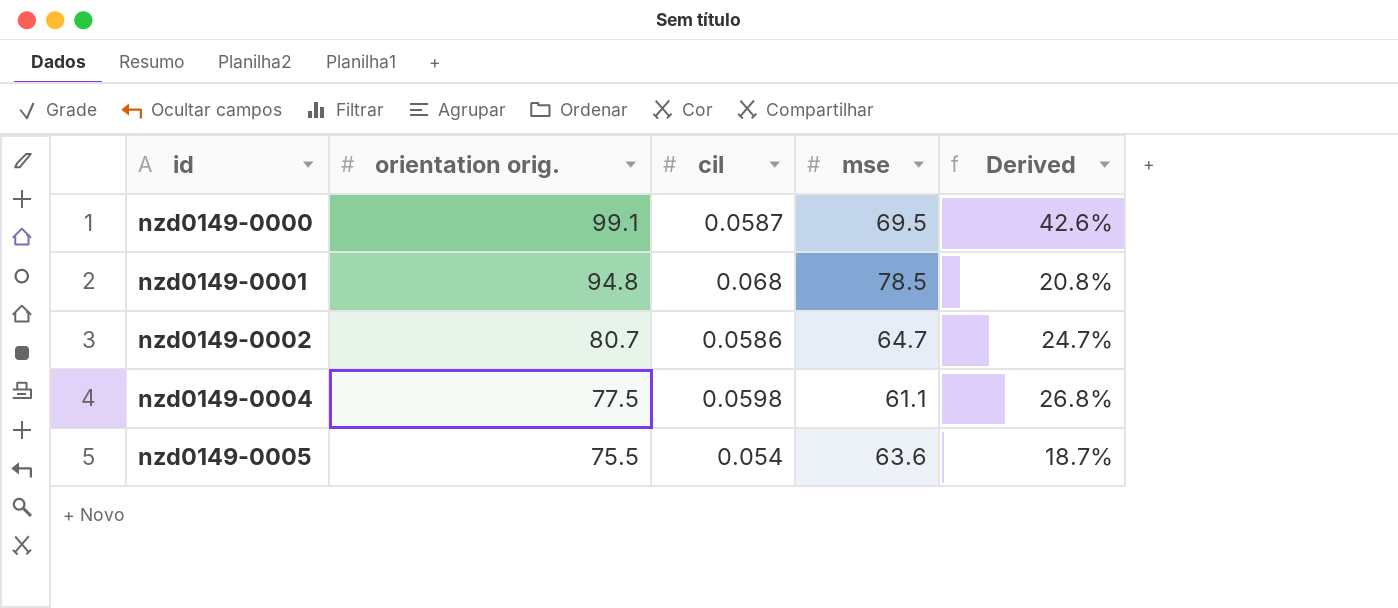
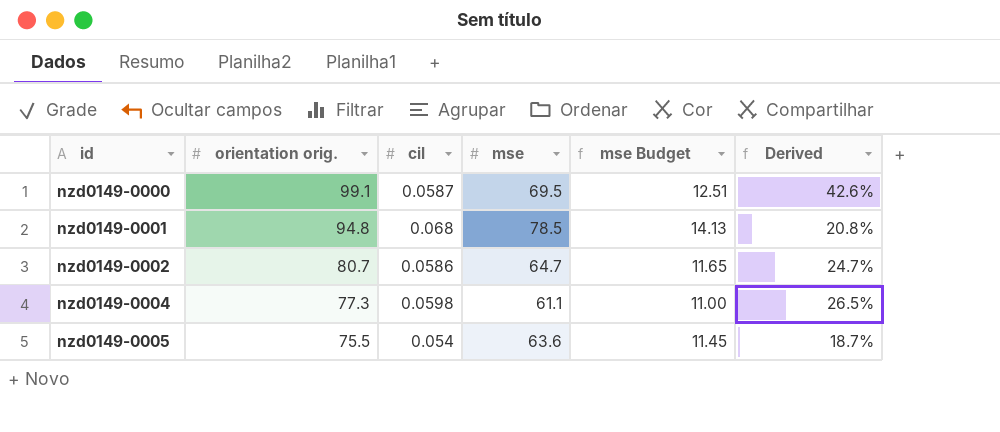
column mse Budget | formula: none -> [mse] * 0.18
nzd0149-0004 | orientation orig.: 77.5 -> 77.3
nzd0149-0004 | Derived: 26.8% -> 26.5%

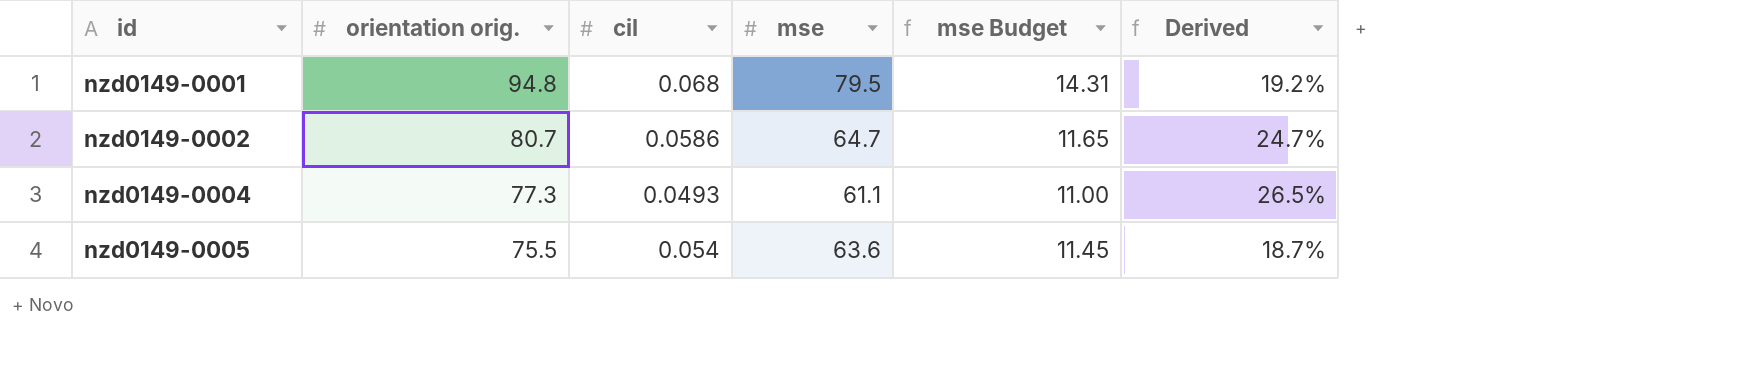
row nzd0149-0000: 99.1 | 0.0587 | 69.5 | 12.51 | 42.6% -> none
nzd0149-0001 | mse: 78.5 -> 79.5
nzd0149-0001 | mse Budget: 14.13 -> 14.31
nzd0149-0001 | Derived: 20.8% -> 19.2%
nzd0149-0004 | cil: 0.0598 -> 0.0493

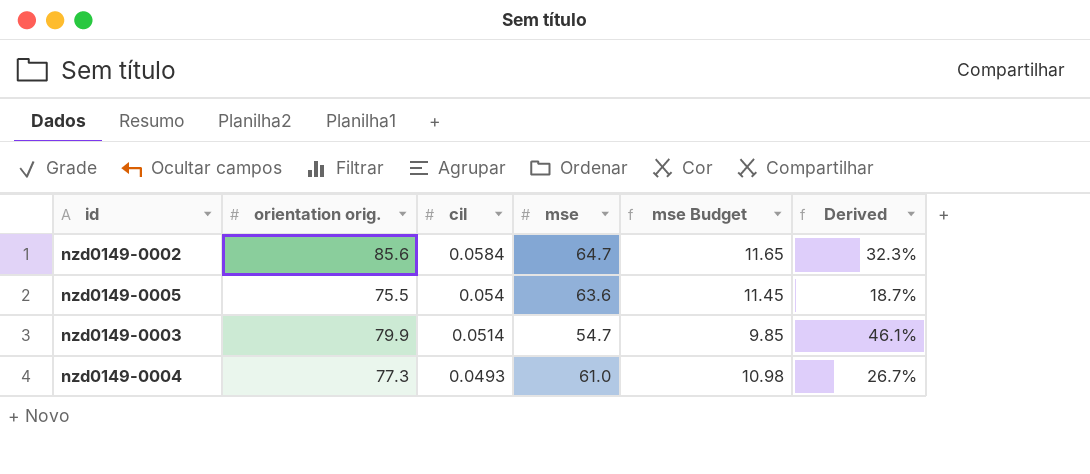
row order: id ascending -> cil descending
row nzd0149-0001: 94.8 | 0.068 | 79.5 | 14.31 | 19.2% -> none
nzd0149-0002 | orientation orig.: 80.7 -> 85.6
nzd0149-0002 | cil: 0.0586 -> 0.0584
nzd0149-0002 | Derived: 24.7% -> 32.3%
row nzd0149-0003: none -> 79.9 | 0.0514 | 54.7 | 9.85 | 46.1%
nzd0149-0004 | mse: 61.1 -> 61.0
nzd0149-0004 | mse Budget: 11.00 -> 10.98
nzd0149-0004 | Derived: 26.5% -> 26.7%

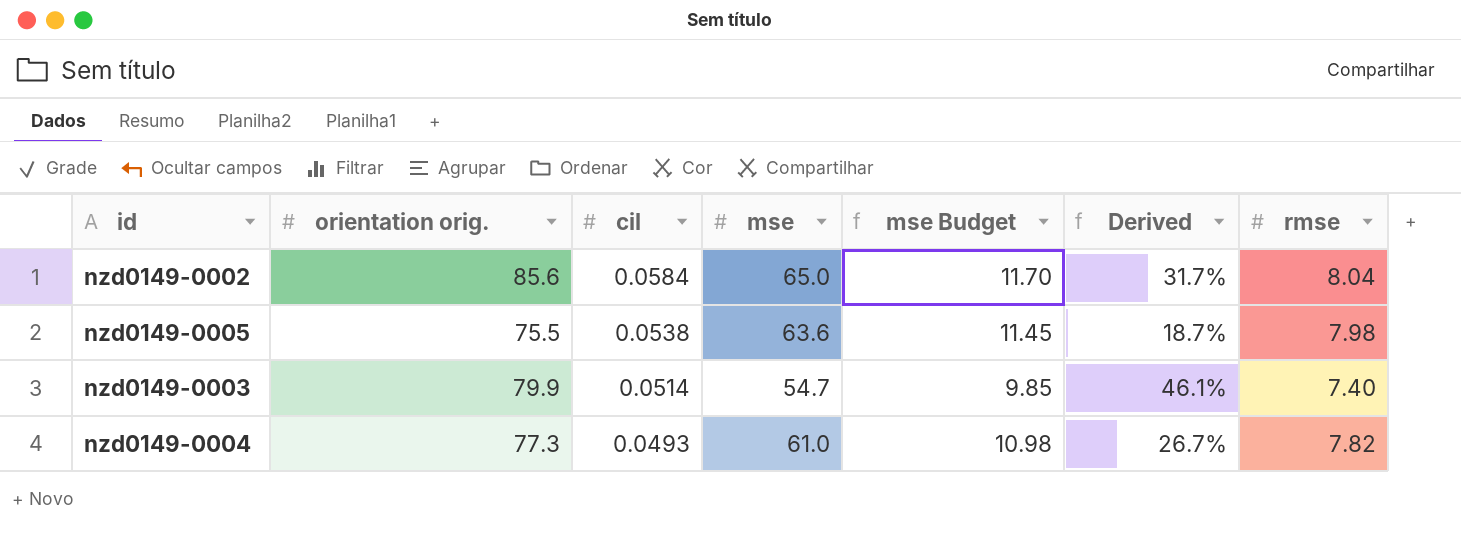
column rmse | position: none -> 7
nzd0149-0002 | mse: 64.7 -> 65.0
nzd0149-0002 | mse Budget: 11.65 -> 11.70
nzd0149-0002 | Derived: 32.3% -> 31.7%
nzd0149-0005 | cil: 0.054 -> 0.0538

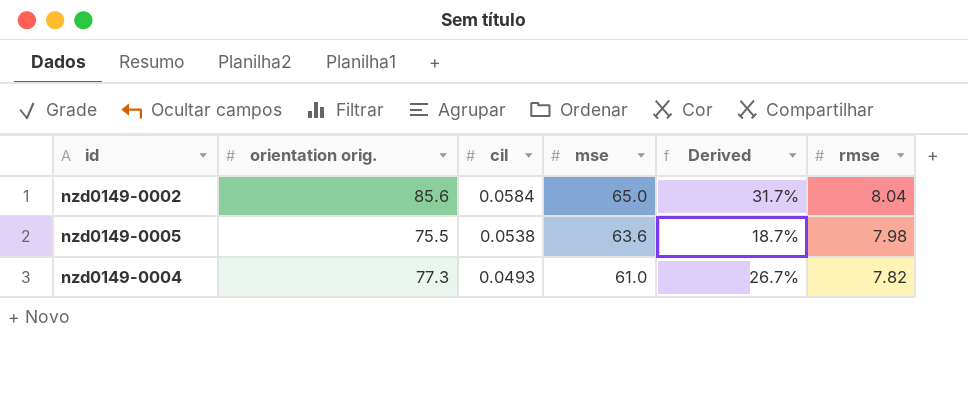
column mse Budget | formula: [mse] * 0.18 -> none
row nzd0149-0003: 79.9 | 0.0514 | 54.7 | 9.85 | 46.1% | 7.40 -> none

